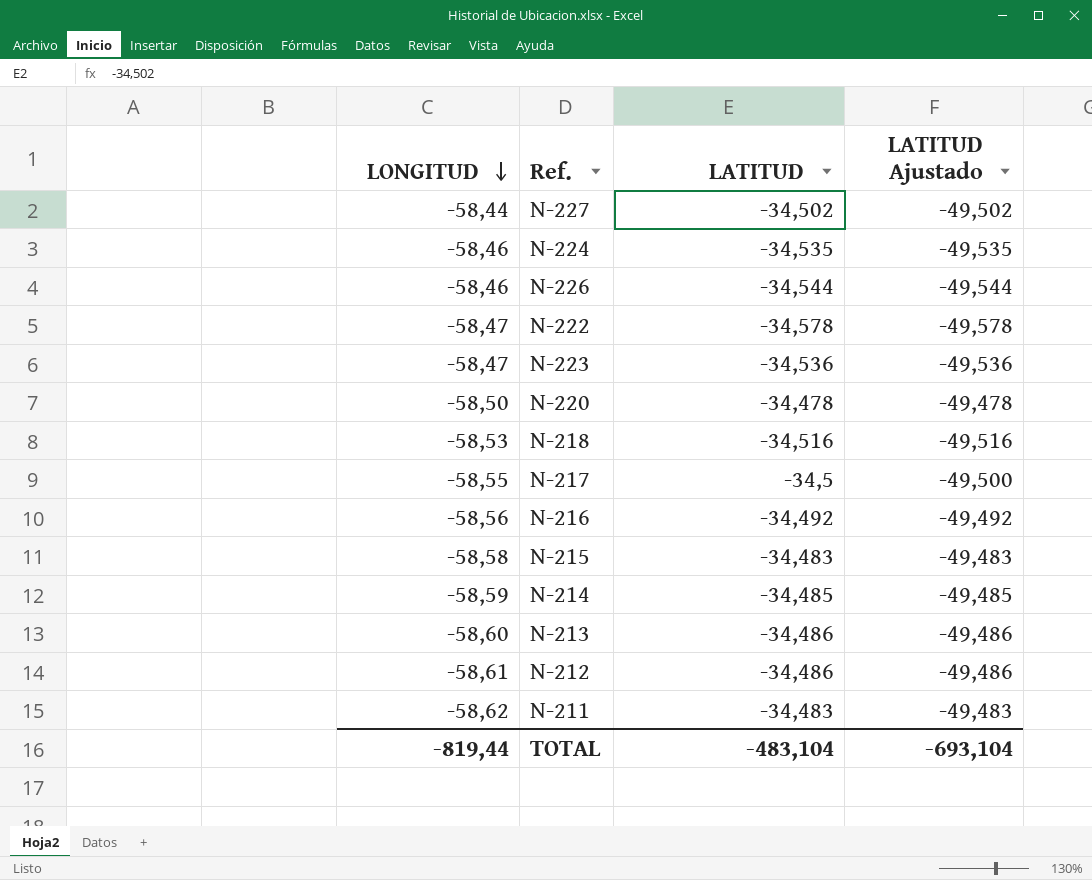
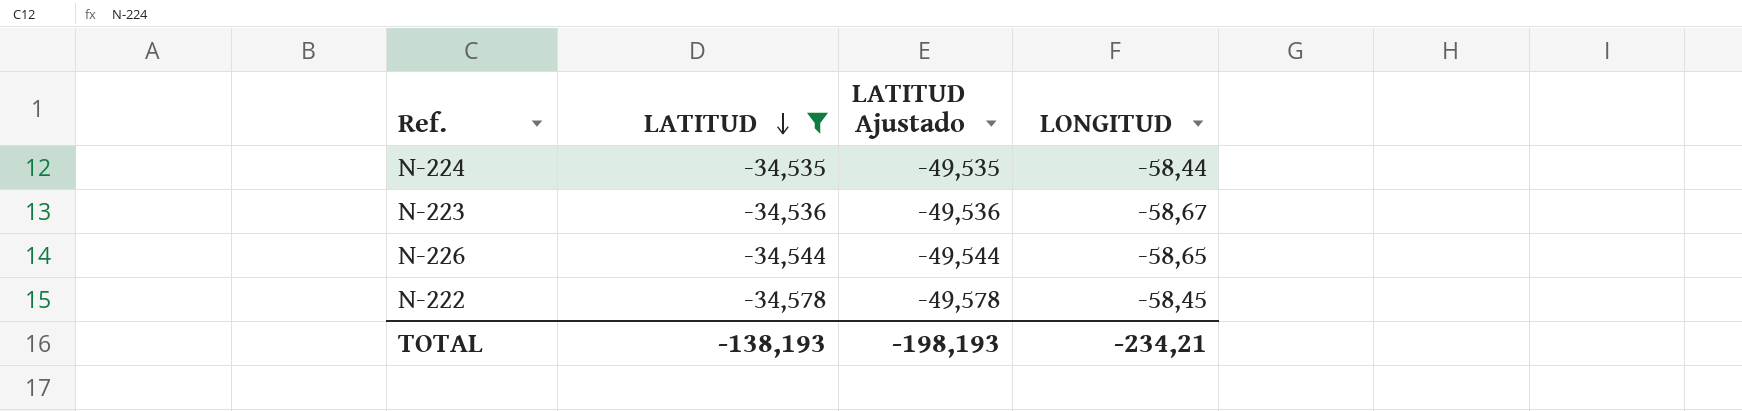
filter: none -> LATITUD <= -34,535
row order: LONGITUD descending -> LATITUD descending
column LONGITUD | position: 1 -> 4
N-224 | LONGITUD: -58,46 -> -58,44
N-223 | LONGITUD: -58,47 -> -58,67
N-226 | LONGITUD: -58,46 -> -58,65
N-222 | LONGITUD: -58,47 -> -58,45
TOTAL | LATITUD: -483,104 -> -138,193
TOTAL | LATITUD Ajustado: -693,104 -> -198,193
TOTAL | LONGITUD: -819,44 -> -234,21

